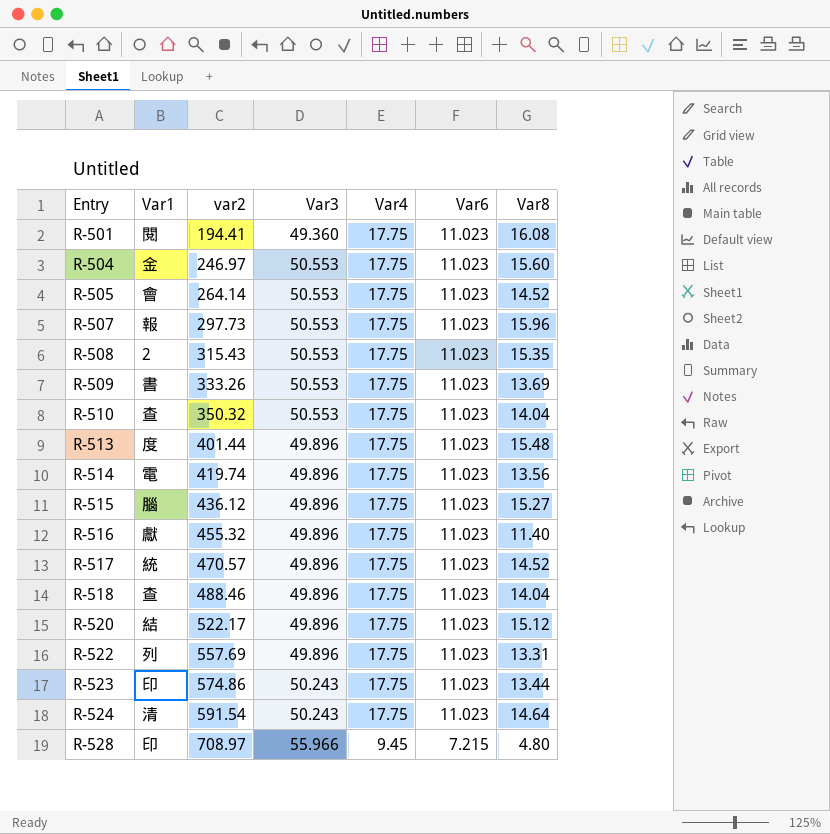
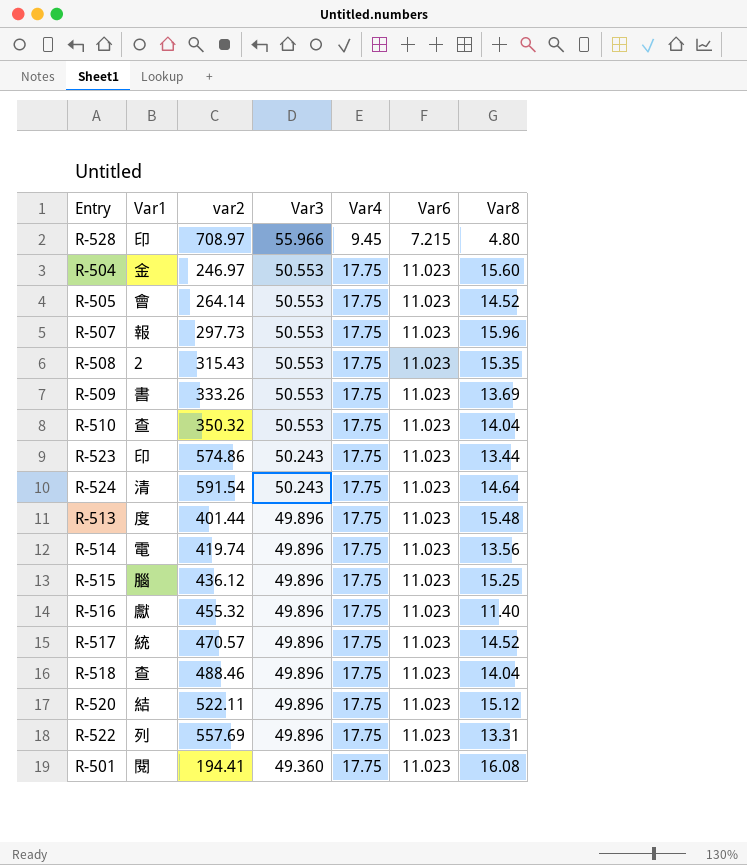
row order: Entry ascending -> Var3 descending
R-515 | Var8: 15.27 -> 15.25
R-520 | var2: 522.17 -> 522.11

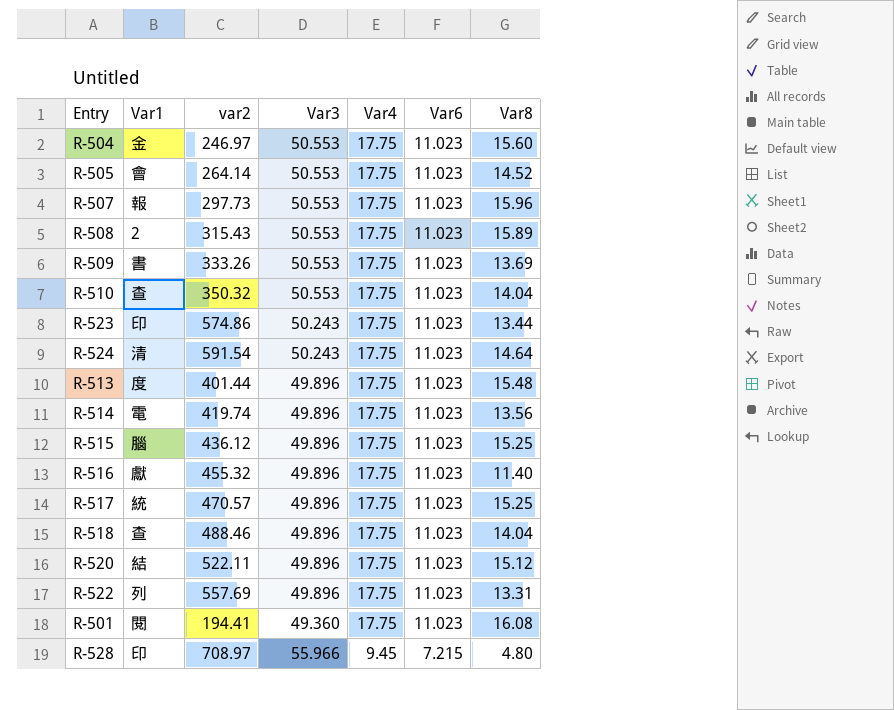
row order: Var3 descending -> Var4 descending
R-508 | Var8: 15.35 -> 15.89
R-517 | Var8: 14.52 -> 15.25

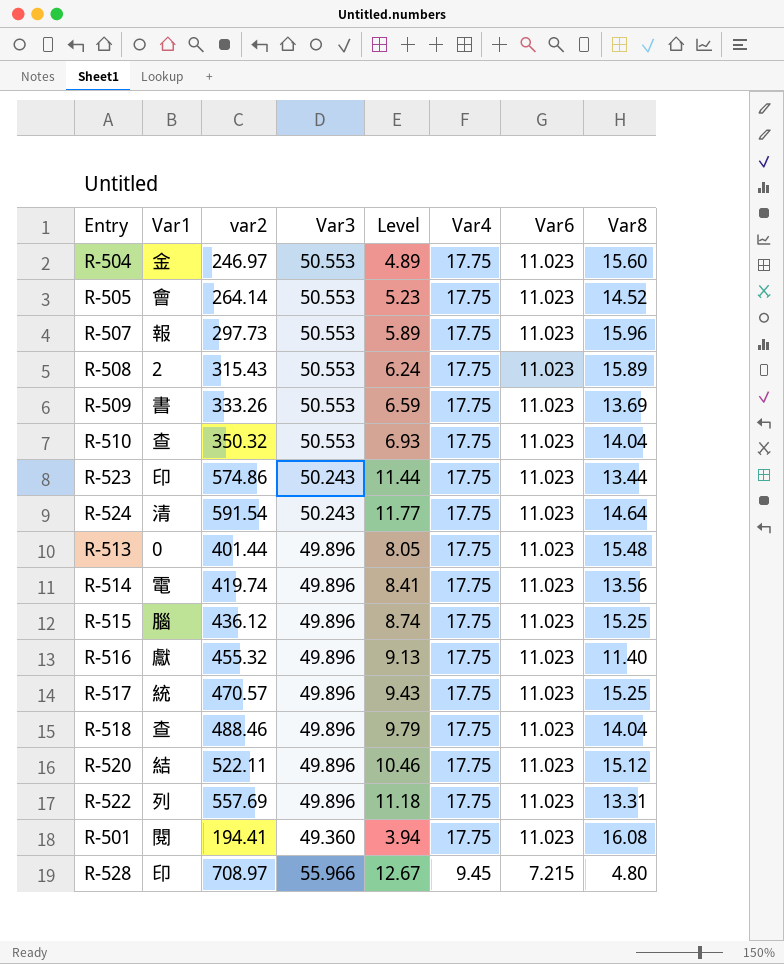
column Level | formula: none -> [var2] / [Var3]
R-513 | Var1: 度 -> 0

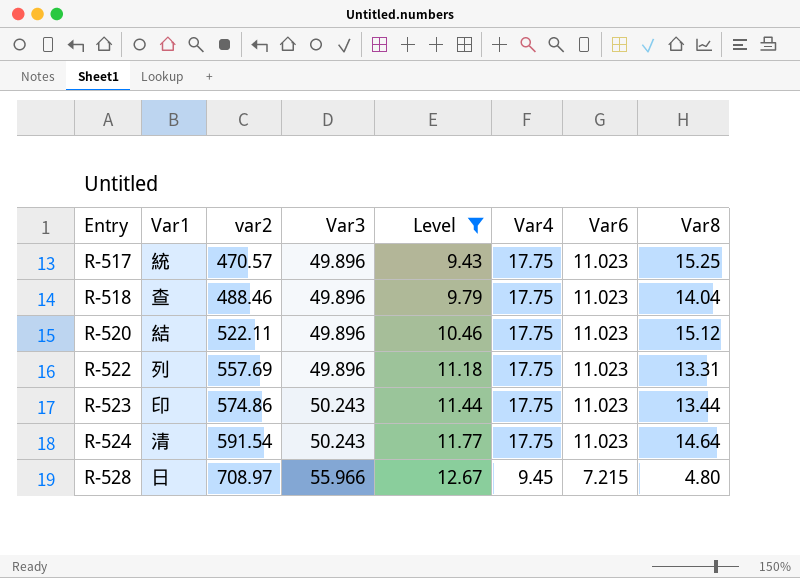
filter: none -> Level >= 9.43
row order: Var4 descending -> Entry ascending
R-528 | Var1: 印 -> 日

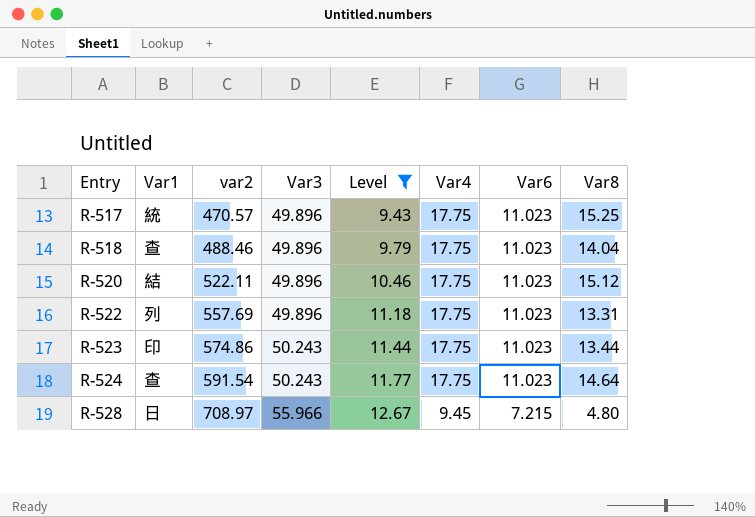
R-524 | Var1: 清 -> 查

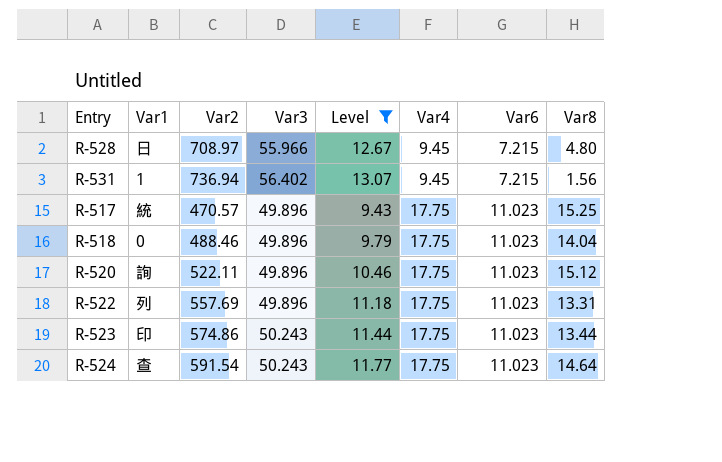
row order: Entry ascending -> Var4 ascending
column name: var2 -> Var2
row R-531: none -> 1 | 736.94 | 56.402 | 13.07 | 9.45 | 7.215 | 1.56
R-518 | Var1: 查 -> 0
R-520 | Var1: 結 -> 詢

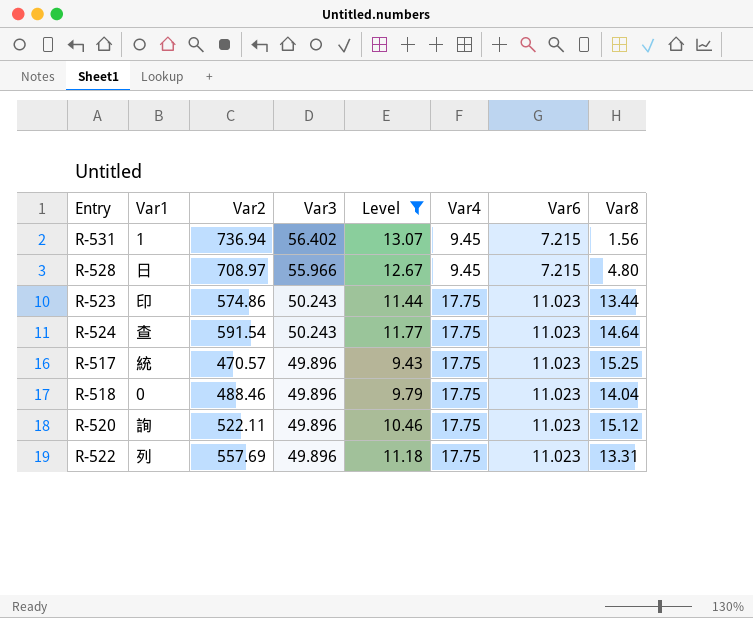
row order: Var4 ascending -> Var3 descending

